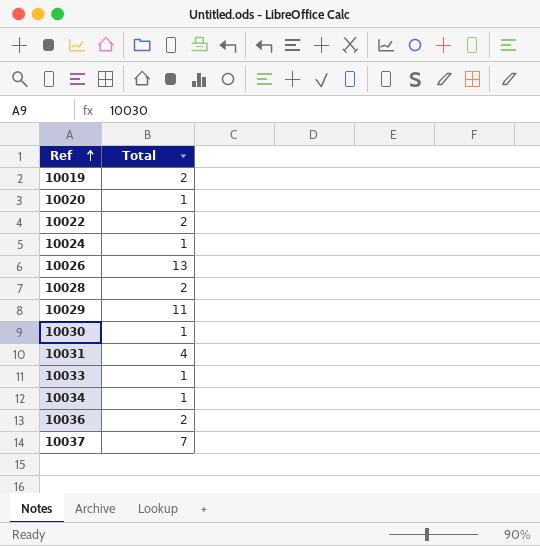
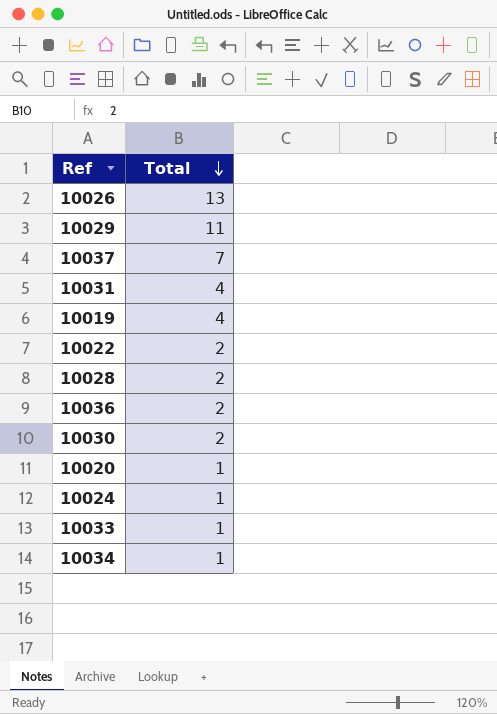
row order: Ref ascending -> Total descending
10019 | Total: 2 -> 4
10030 | Total: 1 -> 2

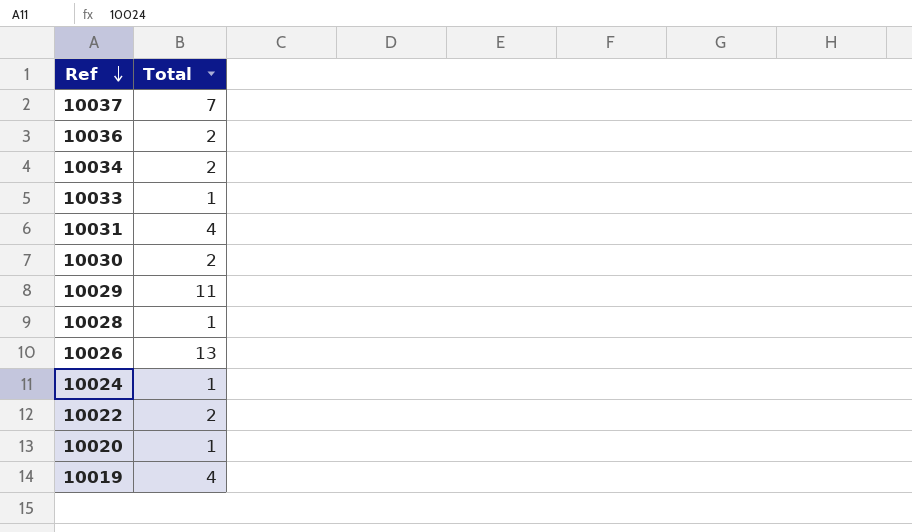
row order: Total descending -> Ref descending
10034 | Total: 1 -> 2
10028 | Total: 2 -> 1

